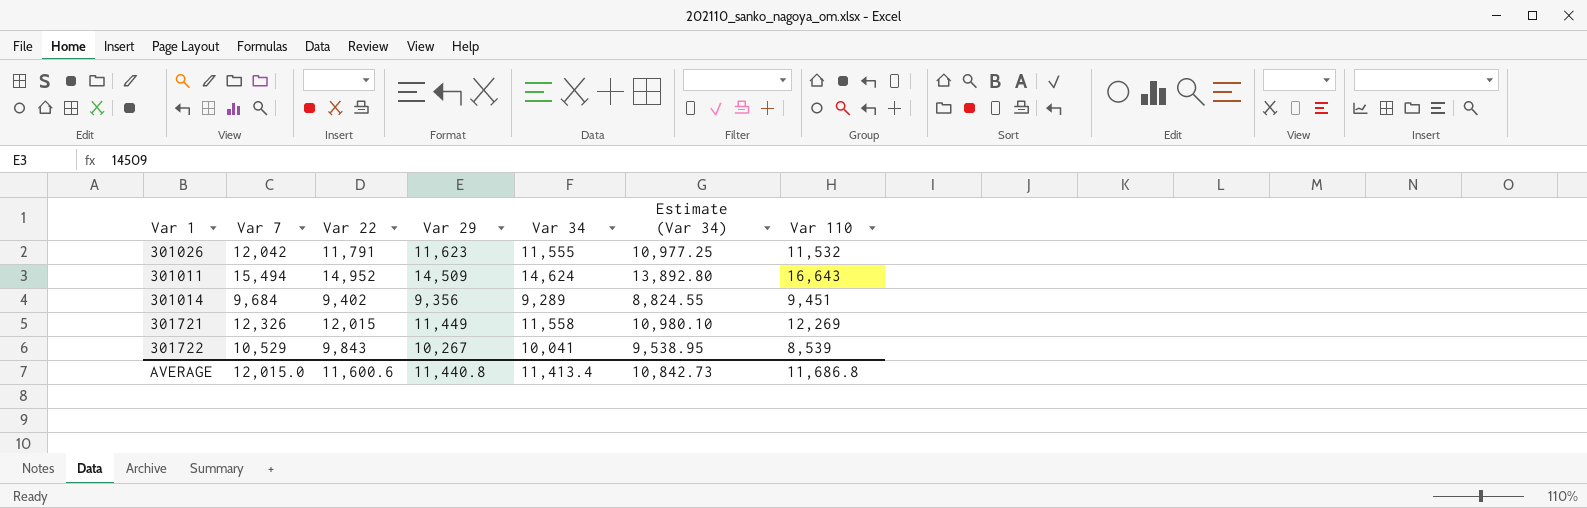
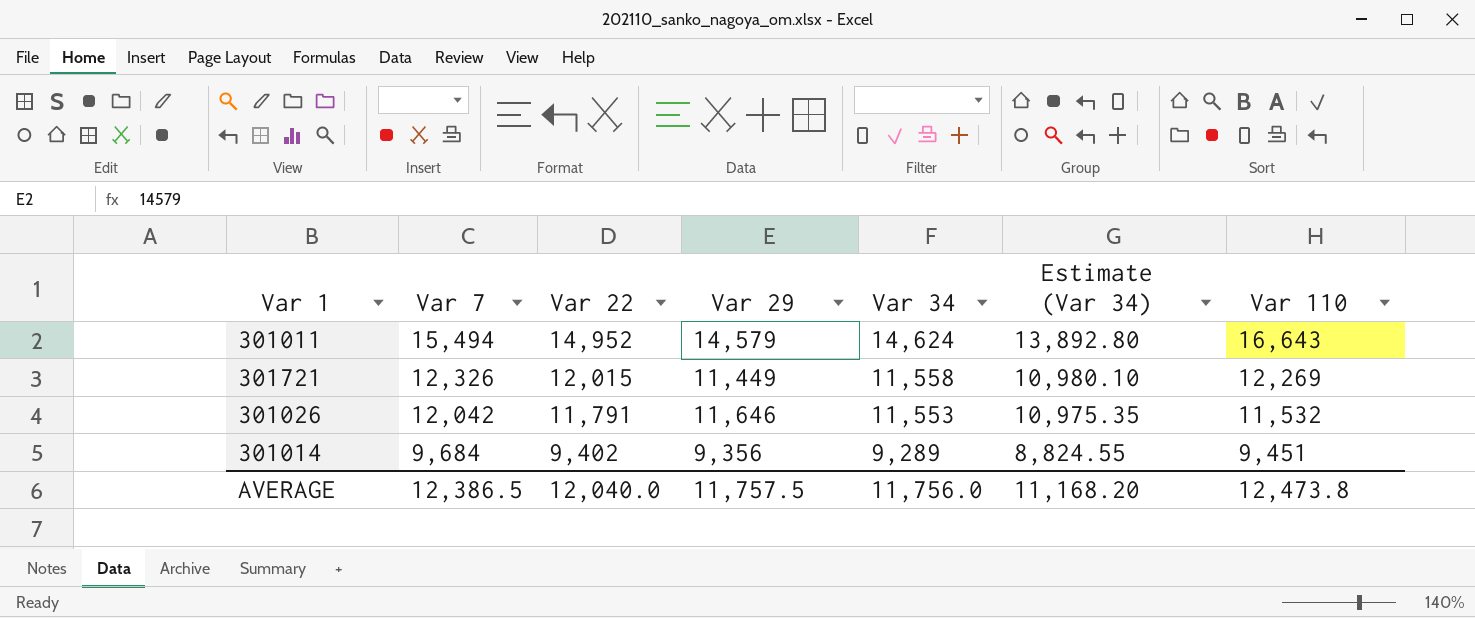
row order: none -> Var 7 descending
row 301722: 10,529 | 9,843 | 10,267 | 10,041 | 9,538.95 | 8,539 -> none
301011 | Var 29: 14,509 -> 14,579
301026 | Var 29: 11,623 -> 11,646
301026 | Var 34: 11,555 -> 11,553
301026 | Estimate (Var 34): 10,977.25 -> 10,975.35
AVERAGE | Var 7: 12,015.0 -> 12,386.5
AVERAGE | Var 22: 11,600.6 -> 12,040.0
AVERAGE | Var 29: 11,440.8 -> 11,757.5
AVERAGE | Var 34: 11,413.4 -> 11,756.0
AVERAGE | Estimate (Var 34): 10,842.73 -> 11,168.20
AVERAGE | Var 110: 11,686.8 -> 12,473.8

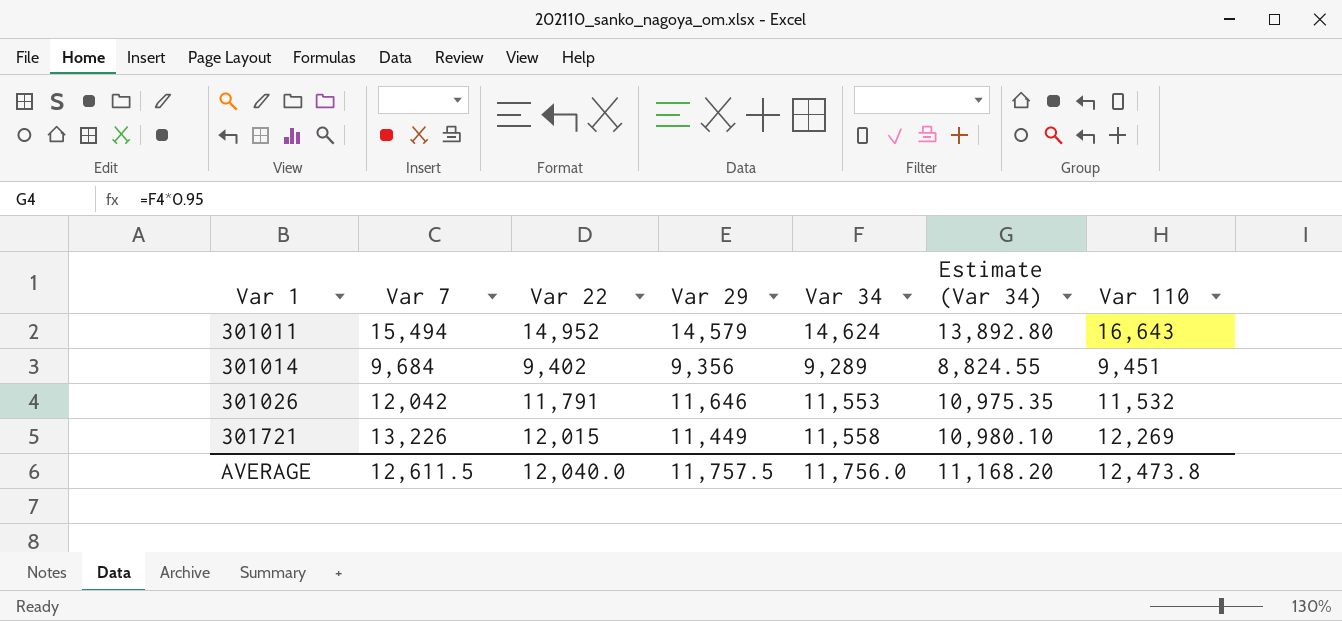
row order: Var 7 descending -> Var 1 ascending
301721 | Var 7: 12,326 -> 13,226
AVERAGE | Var 7: 12,386.5 -> 12,611.5

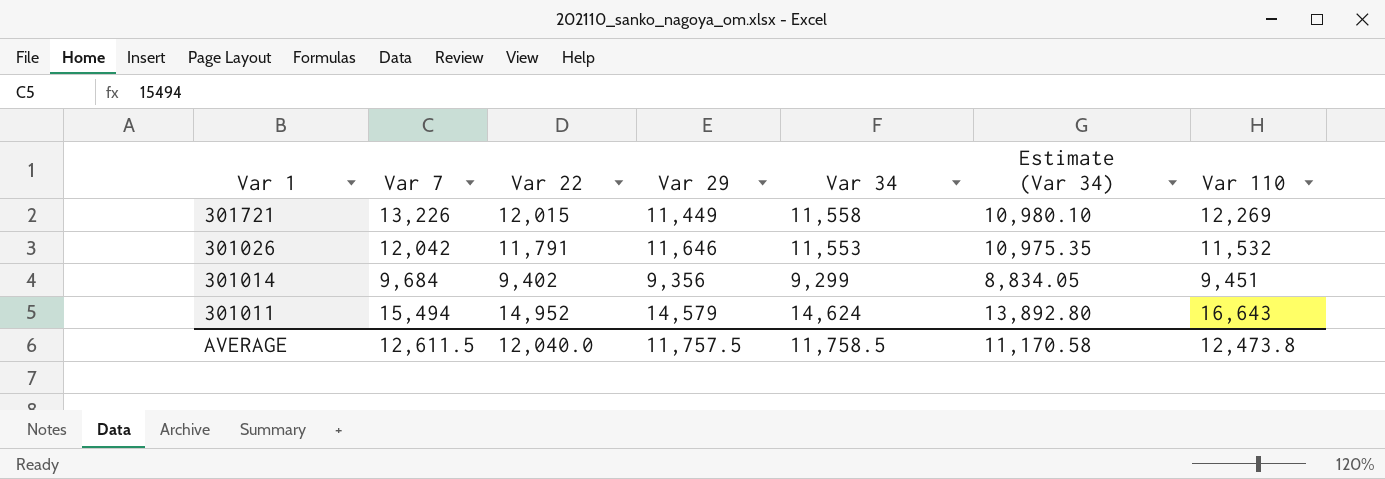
row order: Var 1 ascending -> Var 1 descending
301014 | Var 34: 9,289 -> 9,299
301014 | Estimate (Var 34): 8,824.55 -> 8,834.05
AVERAGE | Var 34: 11,756.0 -> 11,758.5
AVERAGE | Estimate (Var 34): 11,168.20 -> 11,170.58

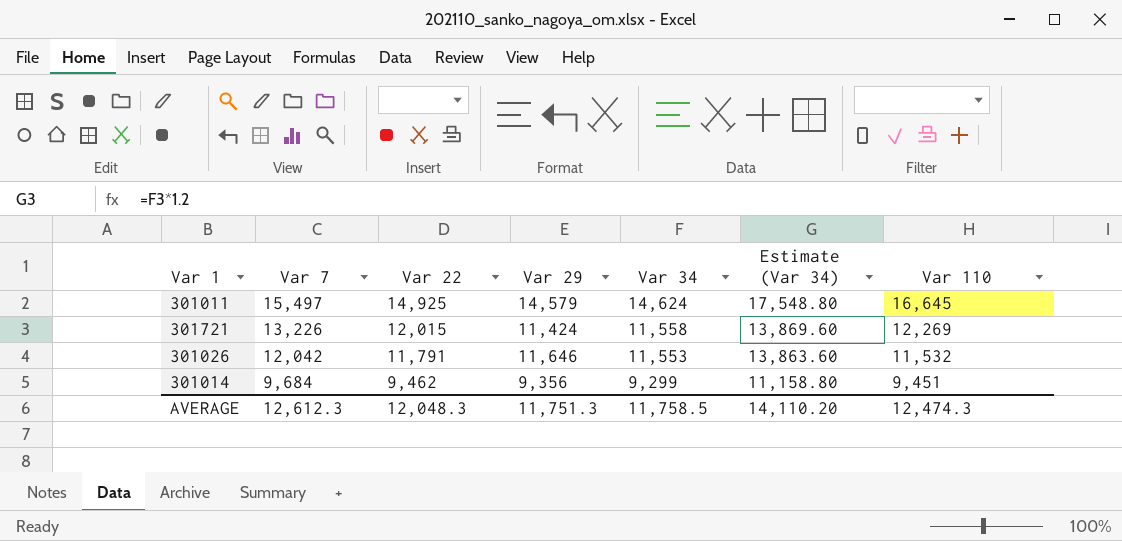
row order: Var 1 descending -> Var 7 descending
column Estimate (Var 34) | formula: [Var 34] * 0.95 -> [Var 34] * 1.2
301011 | Var 7: 15,494 -> 15,497
301011 | Var 22: 14,952 -> 14,925
301011 | Var 110: 16,643 -> 16,645
301721 | Var 29: 11,449 -> 11,424
301014 | Var 22: 9,402 -> 9,462
AVERAGE | Var 7: 12,611.5 -> 12,612.3
AVERAGE | Var 22: 12,040.0 -> 12,048.3
AVERAGE | Var 29: 11,757.5 -> 11,751.3
AVERAGE | Estimate (Var 34): 11,170.58 -> 14,110.20
AVERAGE | Var 110: 12,473.8 -> 12,474.3

